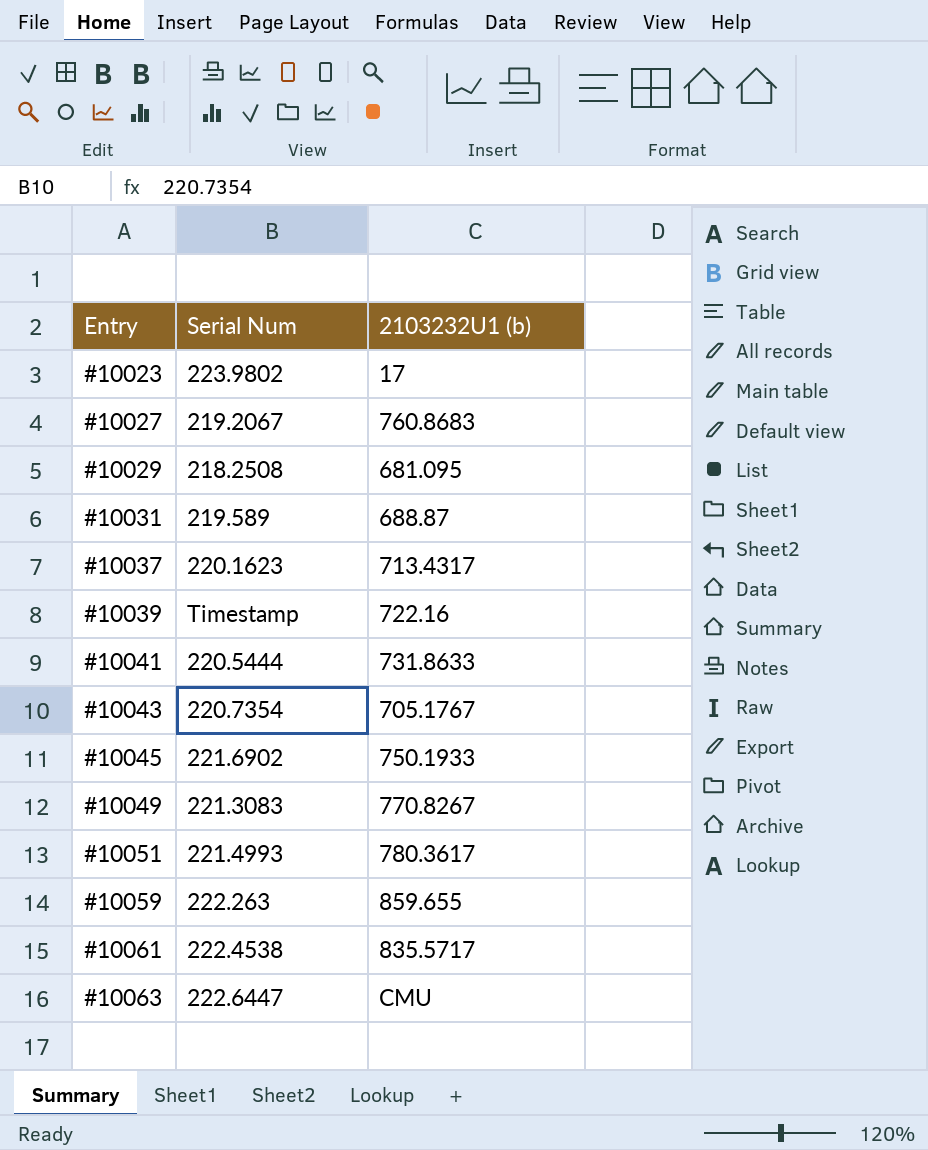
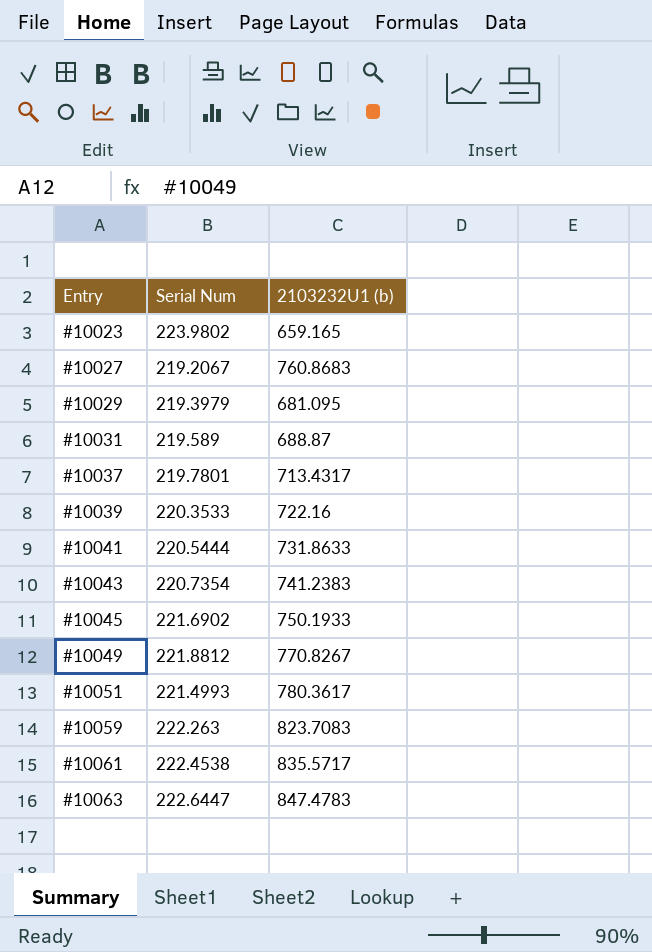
#10023 | 2103232U1 (b): 17 -> 659.165
#10029 | Serial Num: 218.2508 -> 219.3979
#10037 | Serial Num: 220.1623 -> 219.7801
#10039 | Serial Num: Timestamp -> 220.3533
#10043 | 2103232U1 (b): 705.1767 -> 741.2383
#10049 | Serial Num: 221.3083 -> 221.8812
#10059 | 2103232U1 (b): 859.655 -> 823.7083
#10063 | 2103232U1 (b): CMU -> 847.4783

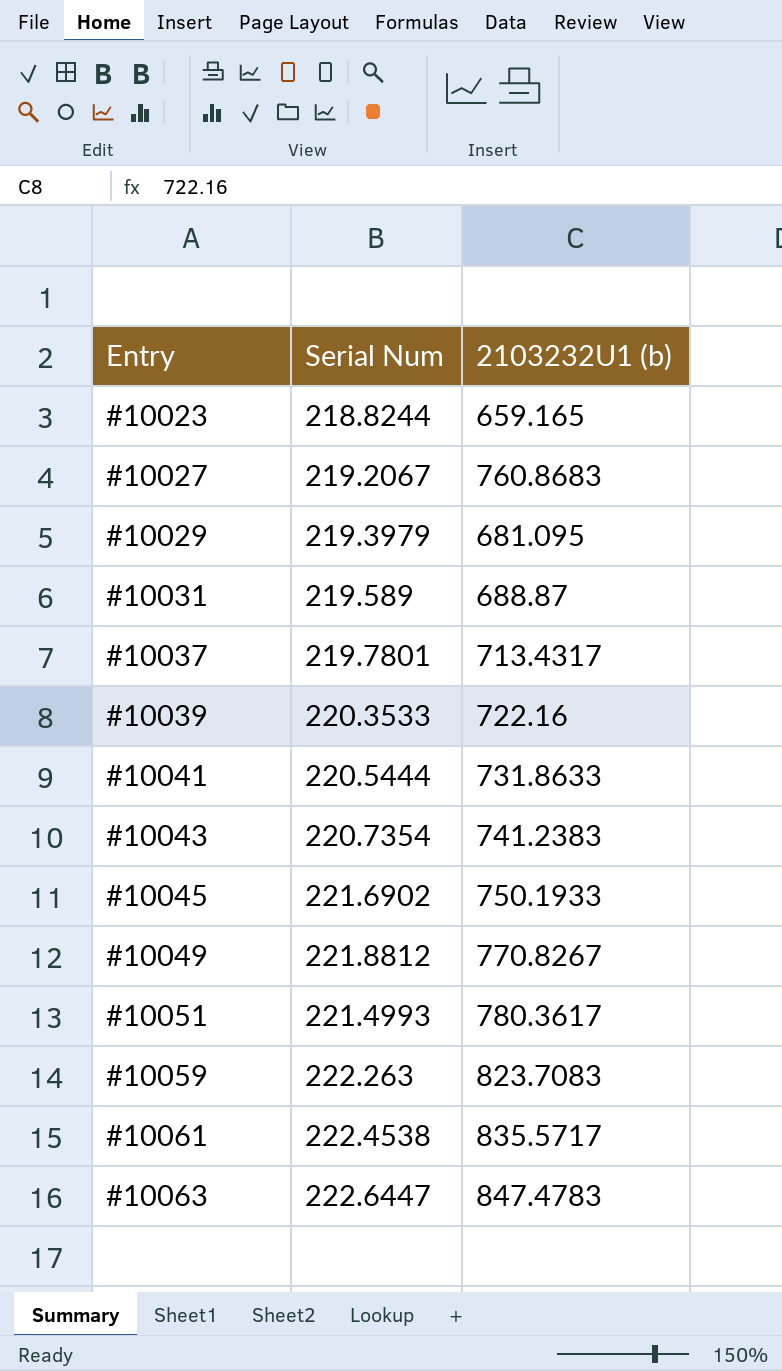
#10023 | Serial Num: 223.9802 -> 218.8244

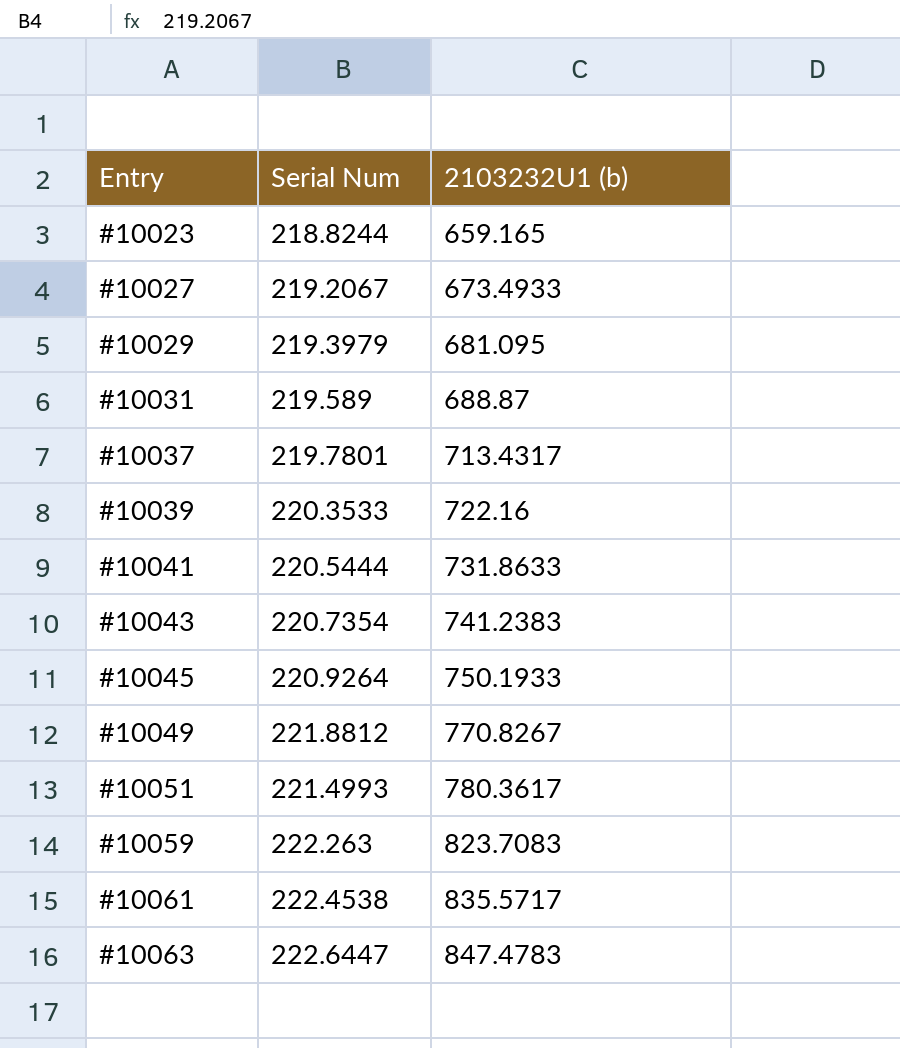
#10027 | 2103232U1 (b): 760.8683 -> 673.4933
#10045 | Serial Num: 221.6902 -> 220.9264

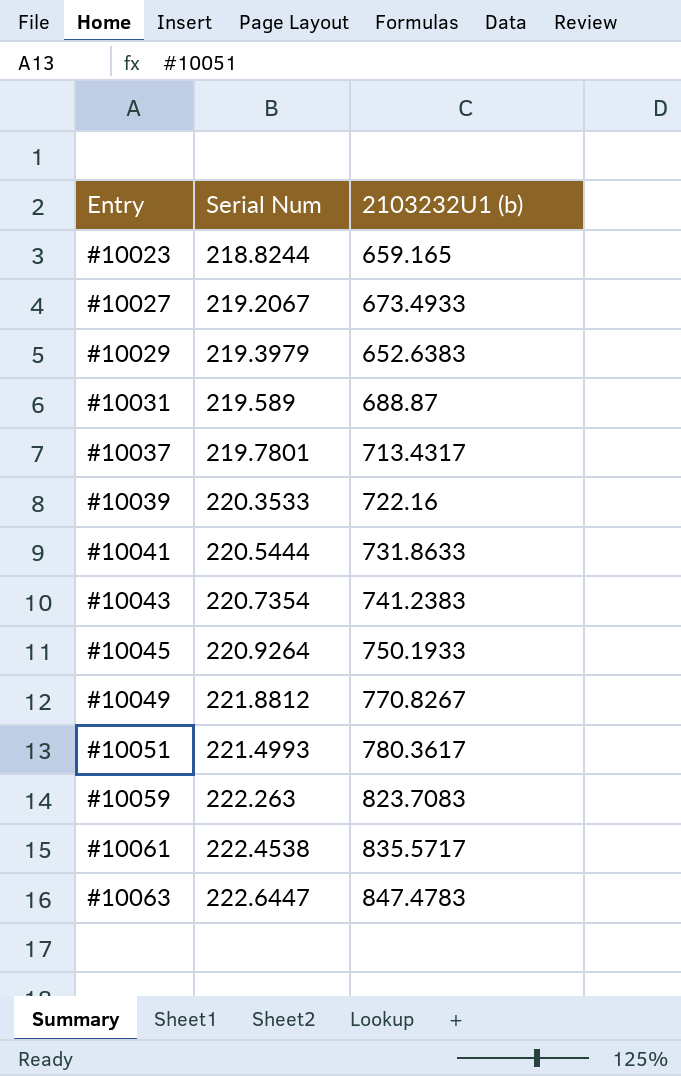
#10029 | 2103232U1 (b): 681.095 -> 652.6383

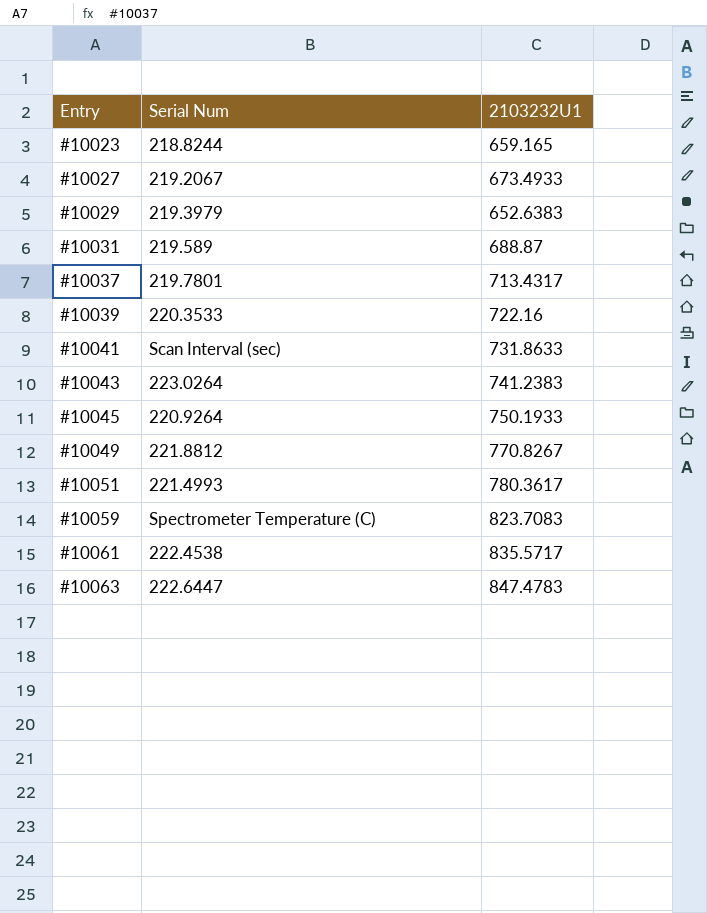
column name: 2103232U1 (b) -> 2103232U1
#10041 | Serial Num: 220.5444 -> Scan Interval (sec)
#10043 | Serial Num: 220.7354 -> 223.0264
#10059 | Serial Num: 222.263 -> Spectrometer Temperature (C)

